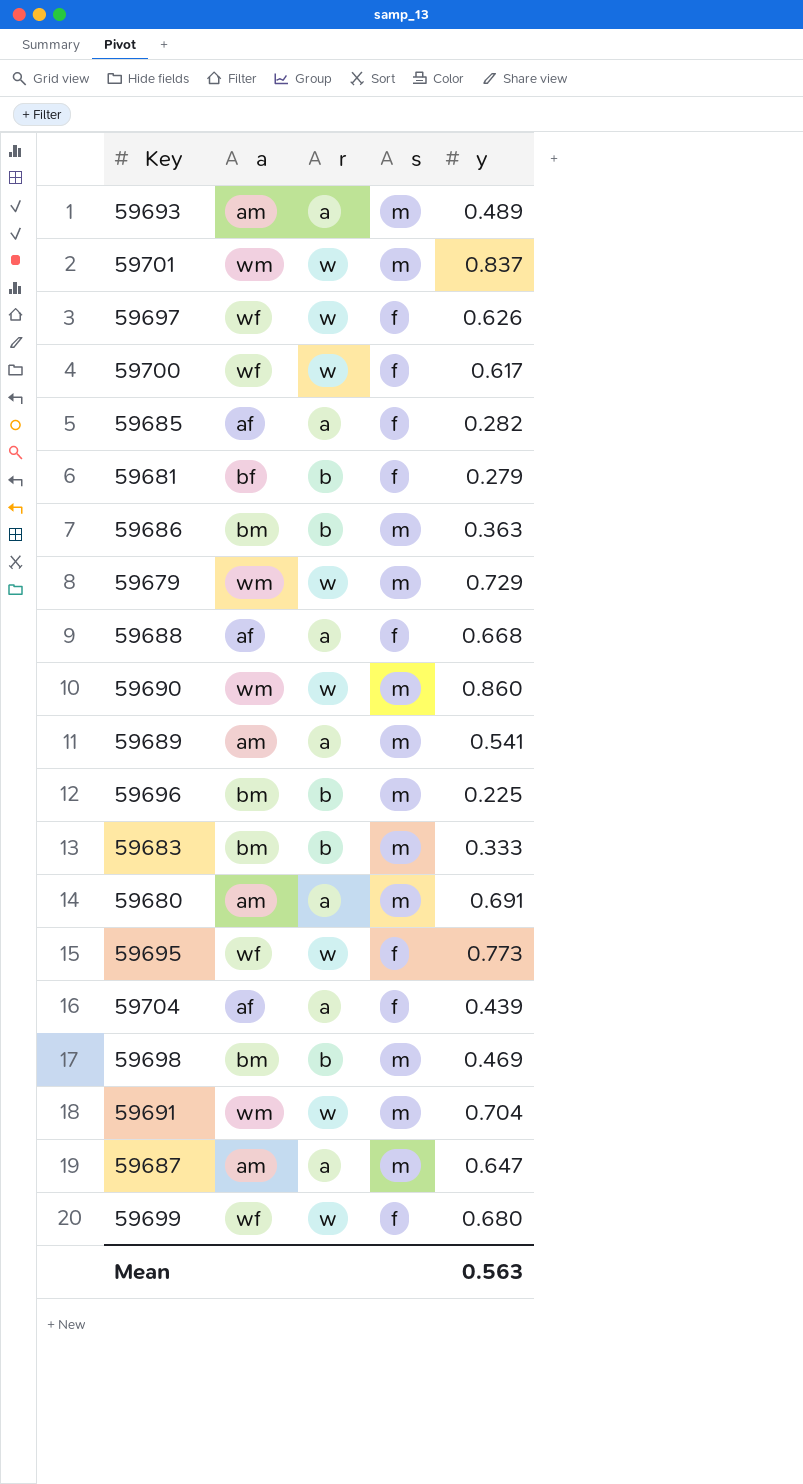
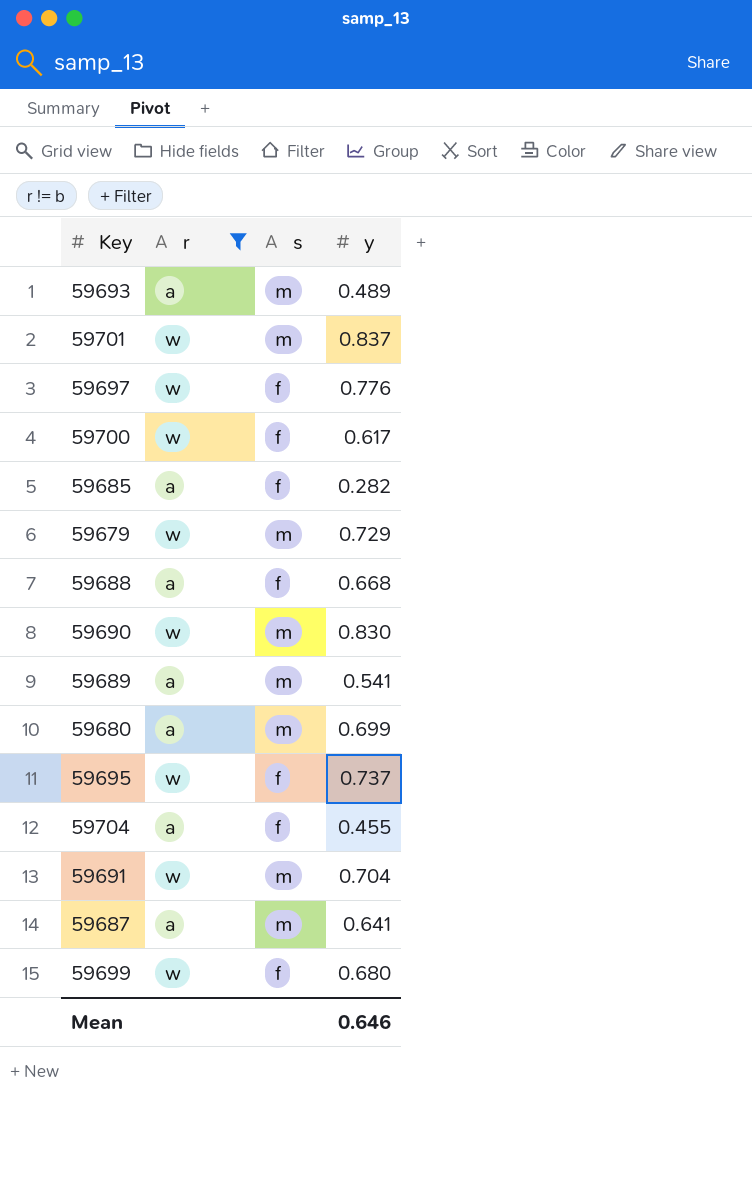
filter: none -> r != b
column a | position: 2 -> none
59697 | y: 0.626 -> 0.776
59690 | y: 0.860 -> 0.830
59680 | y: 0.691 -> 0.699
59695 | y: 0.773 -> 0.737
59704 | y: 0.439 -> 0.455
59687 | y: 0.647 -> 0.641
Mean | y: 0.563 -> 0.646

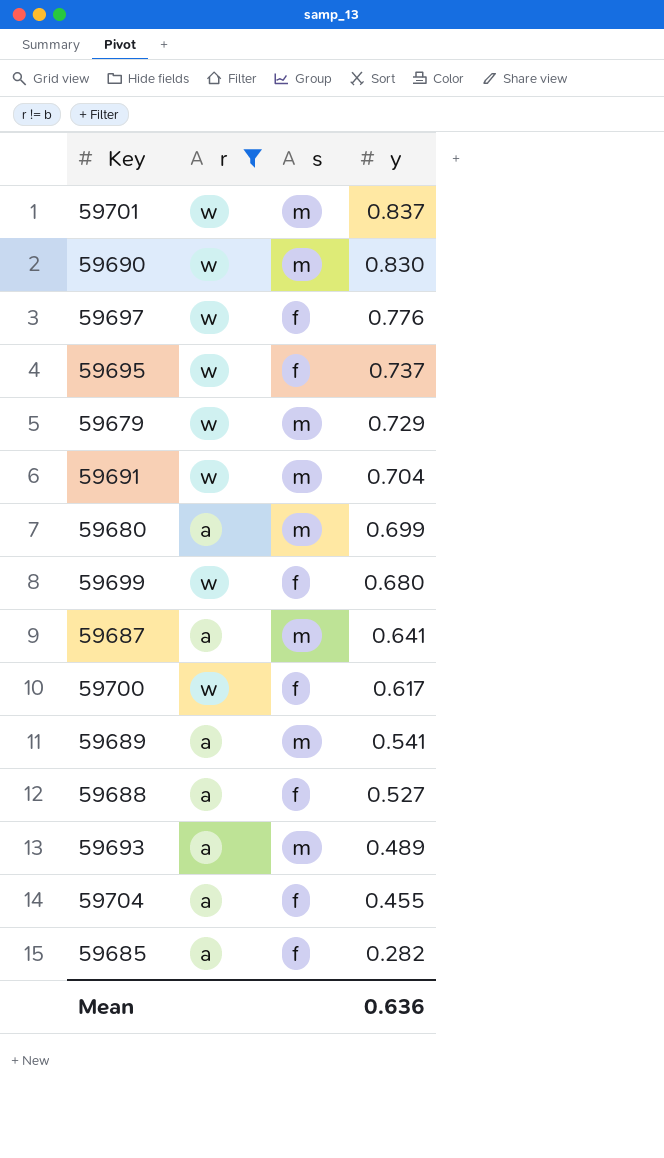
row order: none -> y descending
59688 | y: 0.668 -> 0.527
Mean | y: 0.646 -> 0.636

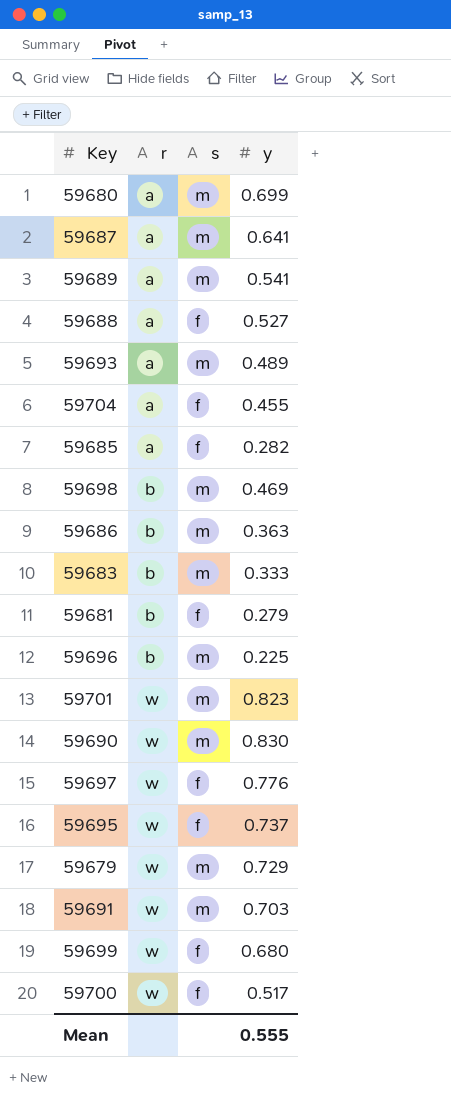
filter: r != b -> none
row order: y descending -> r ascending
59701 | y: 0.837 -> 0.823
59691 | y: 0.704 -> 0.703
59700 | y: 0.617 -> 0.517
Mean | y: 0.636 -> 0.555

